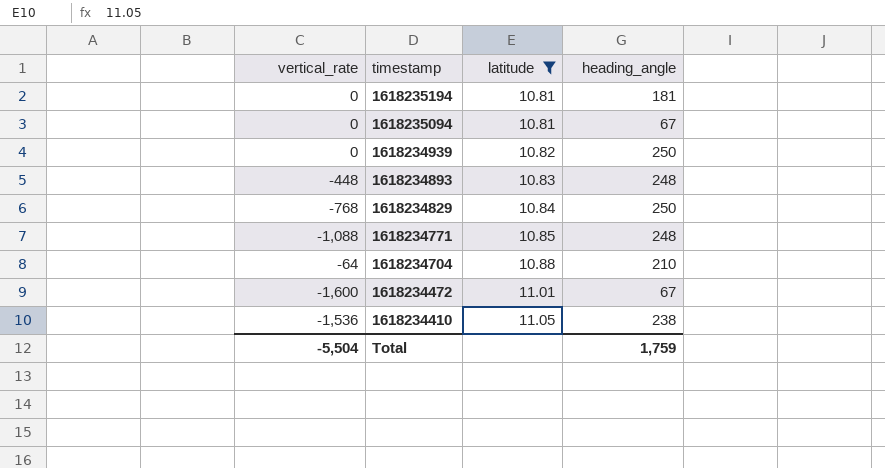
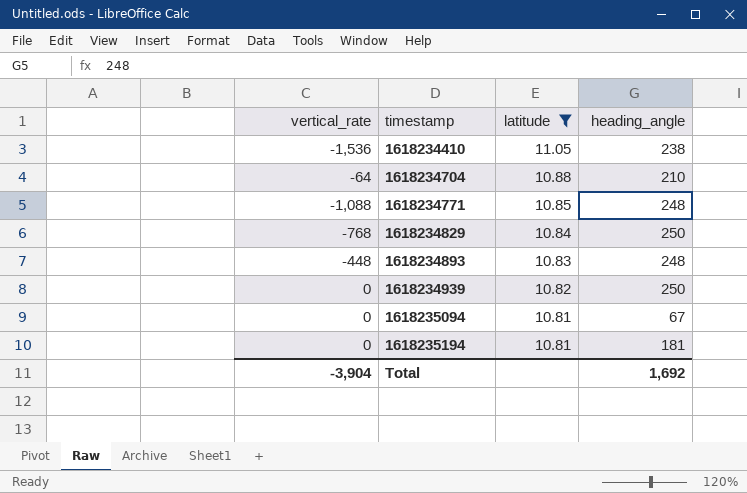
row order: timestamp descending -> timestamp ascending
row 1618234472: -1,600 | 11.01 | 67 -> none
Total | vertical_rate: -5,504 -> -3,904
Total | heading_angle: 1,759 -> 1,692

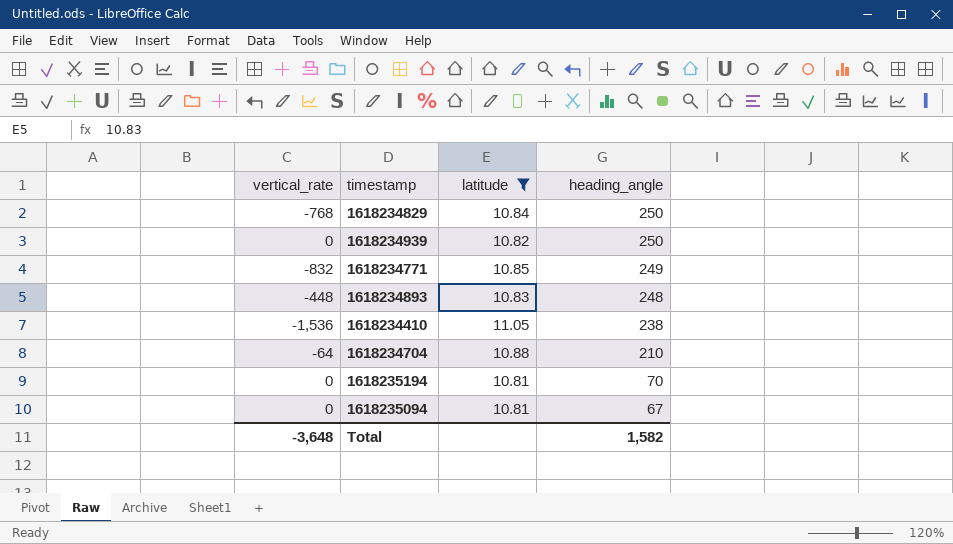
row order: timestamp ascending -> heading_angle descending
1618234771 | vertical_rate: -1,088 -> -832
1618234771 | heading_angle: 248 -> 249
1618235194 | heading_angle: 181 -> 70
Total | vertical_rate: -3,904 -> -3,648
Total | heading_angle: 1,692 -> 1,582

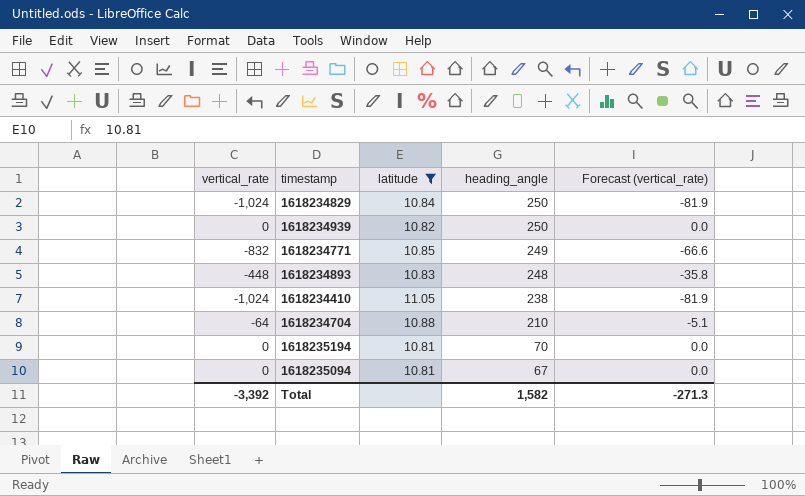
column Forecast (vertical_rate) | formula: none -> [vertical_rate] * 0.08
1618234829 | vertical_rate: -768 -> -1,024
1618234410 | vertical_rate: -1,536 -> -1,024
Total | vertical_rate: -3,648 -> -3,392

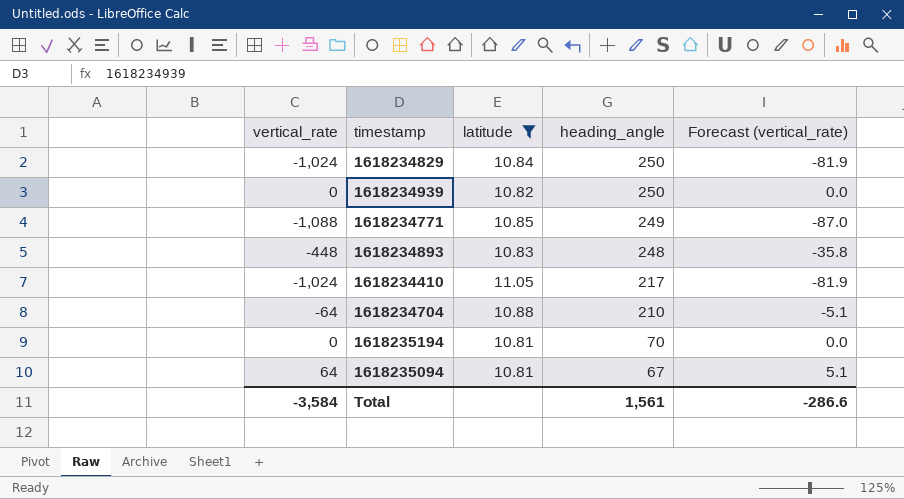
1618234771 | vertical_rate: -832 -> -1,088
1618234771 | Forecast (vertical_rate): -66.6 -> -87.0
1618234410 | heading_angle: 238 -> 217
1618235094 | vertical_rate: 0 -> 64
1618235094 | Forecast (vertical_rate): 0.0 -> 5.1
Total | vertical_rate: -3,392 -> -3,584
Total | heading_angle: 1,582 -> 1,561
Total | Forecast (vertical_rate): -271.3 -> -286.6

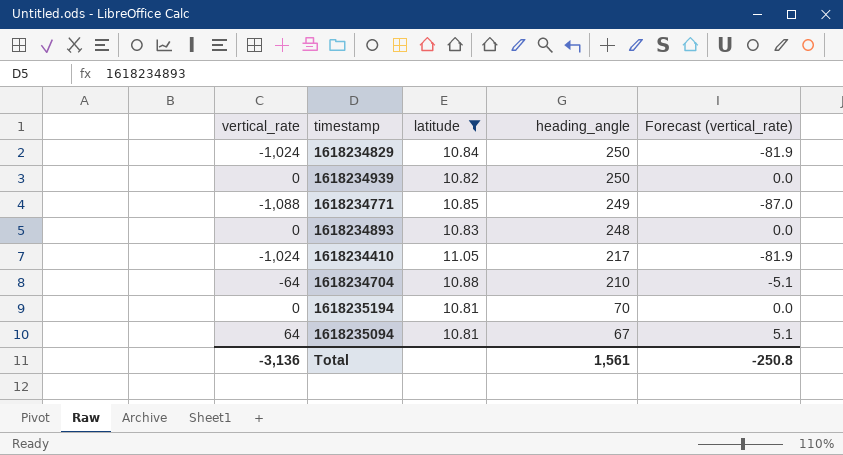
1618234893 | vertical_rate: -448 -> 0
1618234893 | Forecast (vertical_rate): -35.8 -> 0.0
Total | vertical_rate: -3,584 -> -3,136
Total | Forecast (vertical_rate): -286.6 -> -250.8

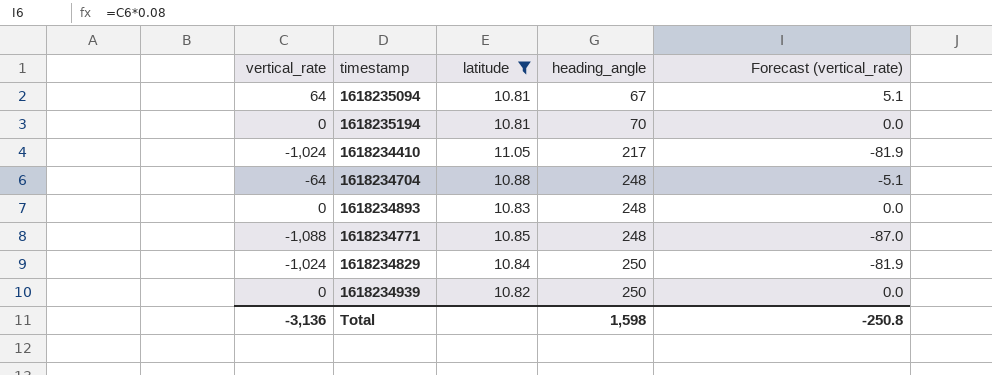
row order: heading_angle descending -> heading_angle ascending
1618234704 | heading_angle: 210 -> 248
1618234771 | heading_angle: 249 -> 248
Total | heading_angle: 1,561 -> 1,598

